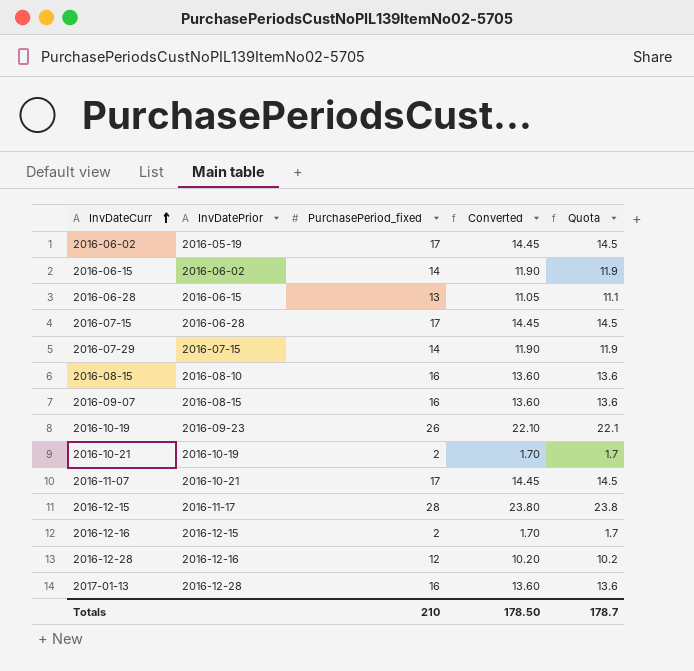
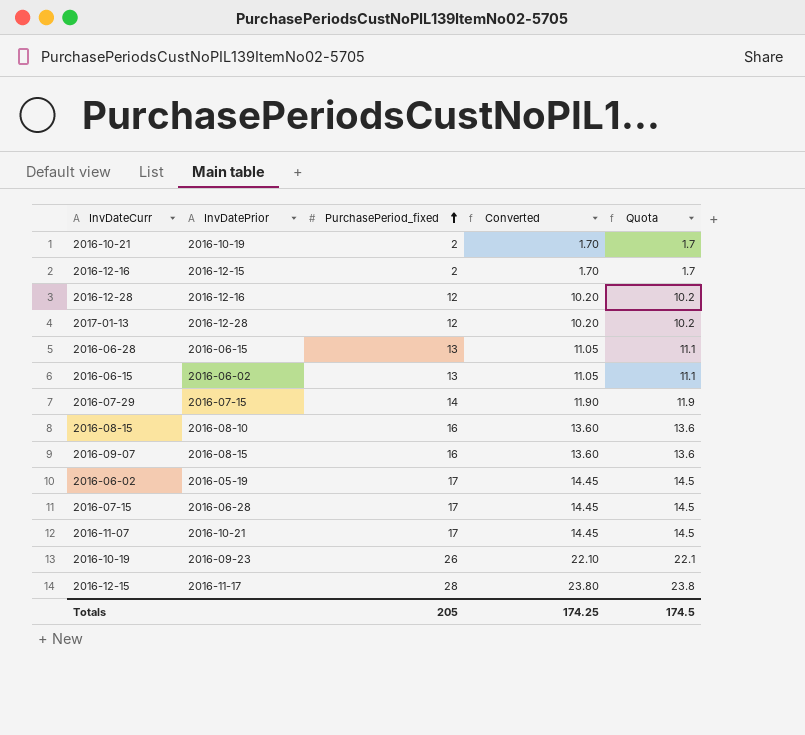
row order: InvDateCurr ascending -> PurchasePeriod_fixed ascending
2017-01-13 | PurchasePeriod_fixed: 16 -> 12
2017-01-13 | Converted: 13.60 -> 10.20
2017-01-13 | Quota: 13.6 -> 10.2
2016-06-15 | PurchasePeriod_fixed: 14 -> 13
2016-06-15 | Converted: 11.90 -> 11.05
2016-06-15 | Quota: 11.9 -> 11.1
Totals | PurchasePeriod_fixed: 210 -> 205
Totals | Converted: 178.50 -> 174.25
Totals | Quota: 178.7 -> 174.5

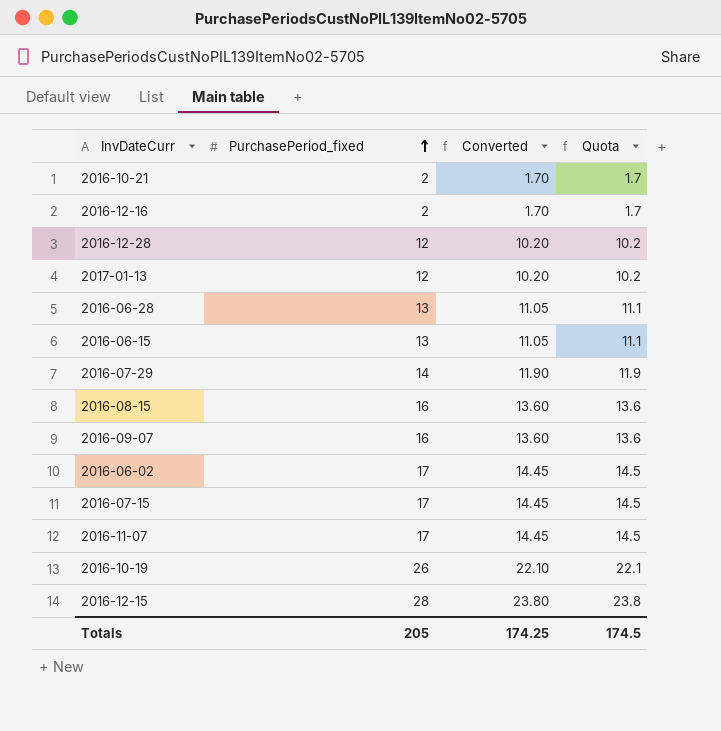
column InvDatePrior | position: 2 -> none

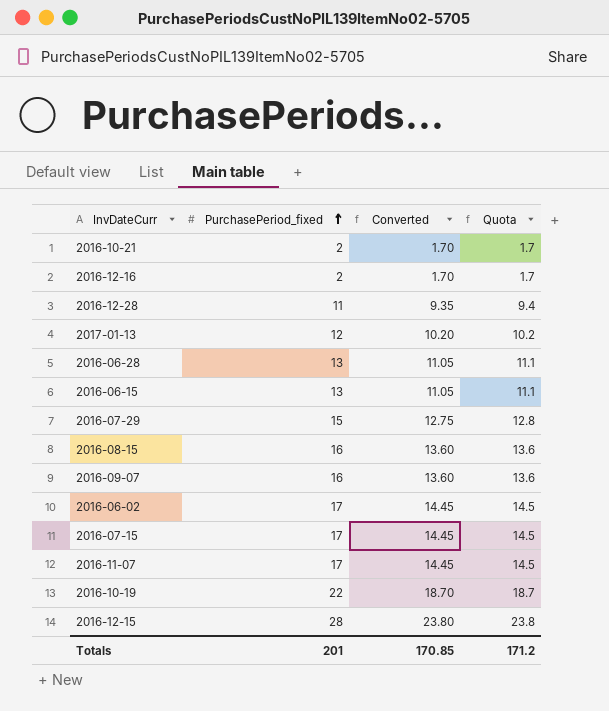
2016-12-28 | PurchasePeriod_fixed: 12 -> 11
2016-12-28 | Converted: 10.20 -> 9.35
2016-12-28 | Quota: 10.2 -> 9.4
2016-07-29 | PurchasePeriod_fixed: 14 -> 15
2016-07-29 | Converted: 11.90 -> 12.75
2016-07-29 | Quota: 11.9 -> 12.8
2016-10-19 | PurchasePeriod_fixed: 26 -> 22
2016-10-19 | Converted: 22.10 -> 18.70
2016-10-19 | Quota: 22.1 -> 18.7
Totals | PurchasePeriod_fixed: 205 -> 201
Totals | Converted: 174.25 -> 170.85
Totals | Quota: 174.5 -> 171.2

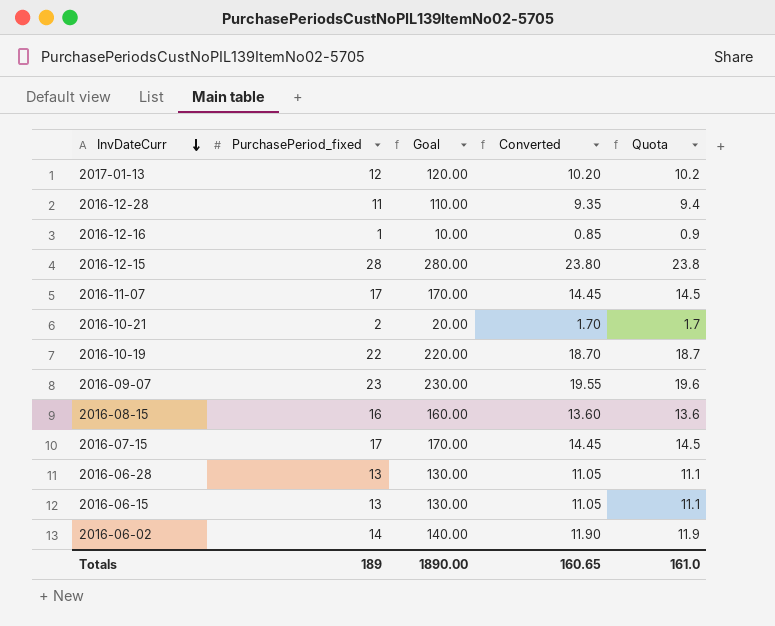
row order: PurchasePeriod_fixed ascending -> InvDateCurr descending
column Goal | formula: none -> [PurchasePeriod_fixed] * 10
row 2016-07-29: 15 | 12.75 | 12.8 -> none
2016-12-16 | PurchasePeriod_fixed: 2 -> 1
2016-12-16 | Converted: 1.70 -> 0.85
2016-12-16 | Quota: 1.7 -> 0.9
2016-09-07 | PurchasePeriod_fixed: 16 -> 23
2016-09-07 | Converted: 13.60 -> 19.55
2016-09-07 | Quota: 13.6 -> 19.6
2016-06-02 | PurchasePeriod_fixed: 17 -> 14
2016-06-02 | Converted: 14.45 -> 11.90
2016-06-02 | Quota: 14.5 -> 11.9
Totals | PurchasePeriod_fixed: 201 -> 189
Totals | Converted: 170.85 -> 160.65
Totals | Quota: 171.2 -> 161.0

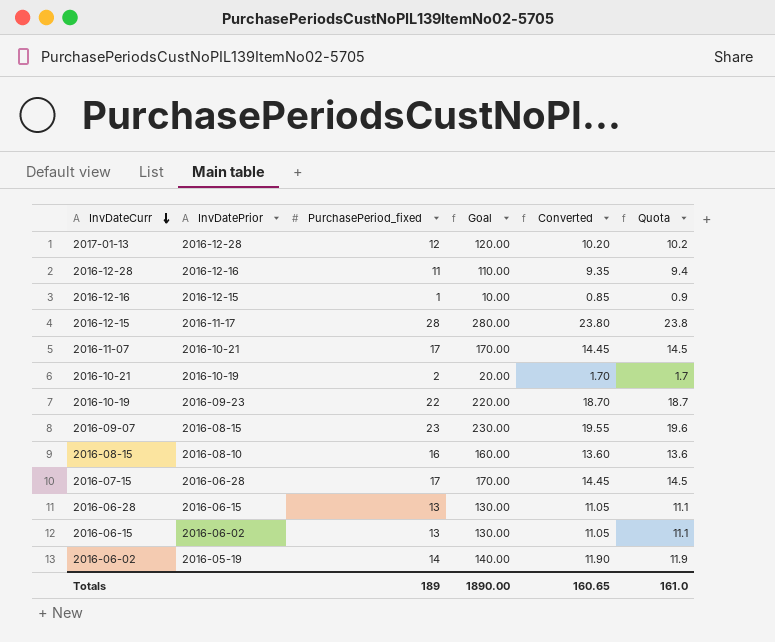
column InvDatePrior | position: none -> 2

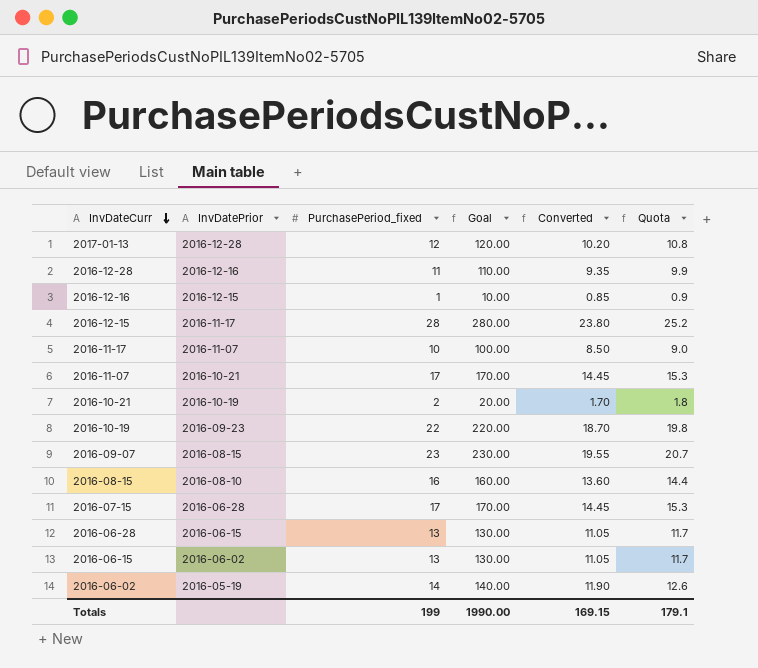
column Quota | formula: [PurchasePeriod_fixed] * 0.85 -> [PurchasePeriod_fixed] * 0.9
row 2016-11-17: none -> 2016-11-07 | 10 | 100.00 | 8.50 | 9.0
Totals | PurchasePeriod_fixed: 189 -> 199
Totals | Goal: 1890.00 -> 1990.00
Totals | Converted: 160.65 -> 169.15
Totals | Quota: 161.0 -> 179.1

